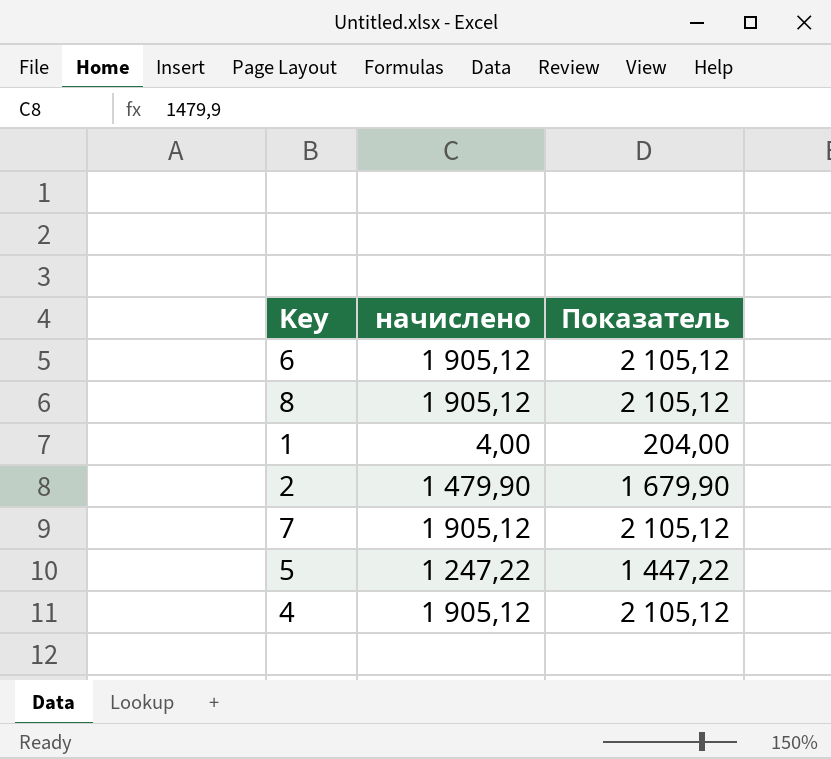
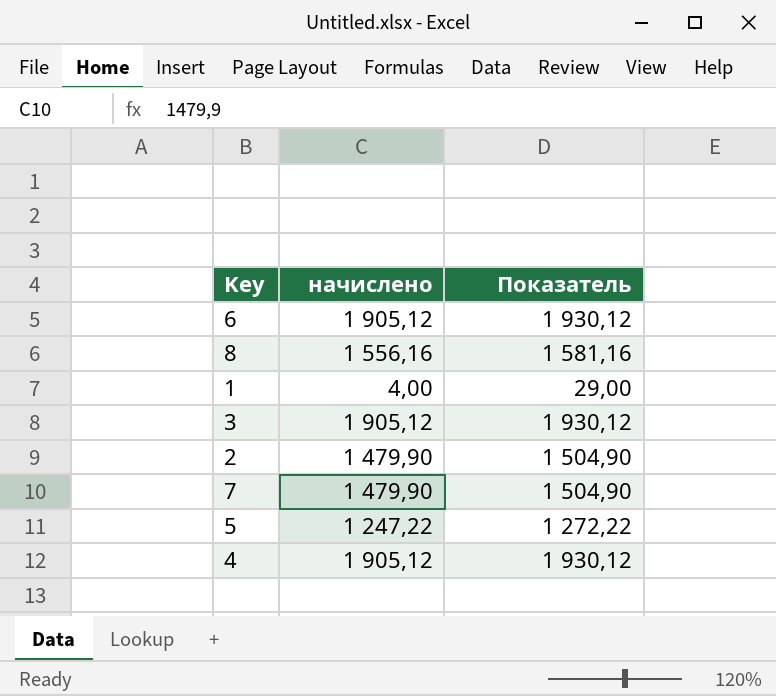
column Показатель | formula: [начислено] + 200 -> [начислено] + 25
8 | начислено: 1 905,12 -> 1 556,16
row 3: none -> 1 905,12 | 1 930,12
7 | начислено: 1 905,12 -> 1 479,90

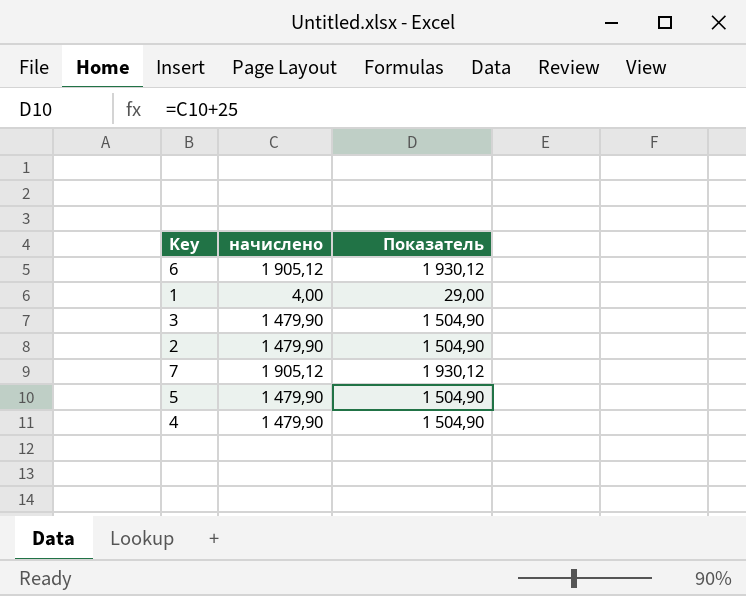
row 8: 1 556,16 | 1 581,16 -> none
3 | начислено: 1 905,12 -> 1 479,90
3 | Показатель: 1 930,12 -> 1 504,90
7 | начислено: 1 479,90 -> 1 905,12
7 | Показатель: 1 504,90 -> 1 930,12
5 | начислено: 1 247,22 -> 1 479,90
5 | Показатель: 1 272,22 -> 1 504,90
4 | начислено: 1 905,12 -> 1 479,90
4 | Показатель: 1 930,12 -> 1 504,90

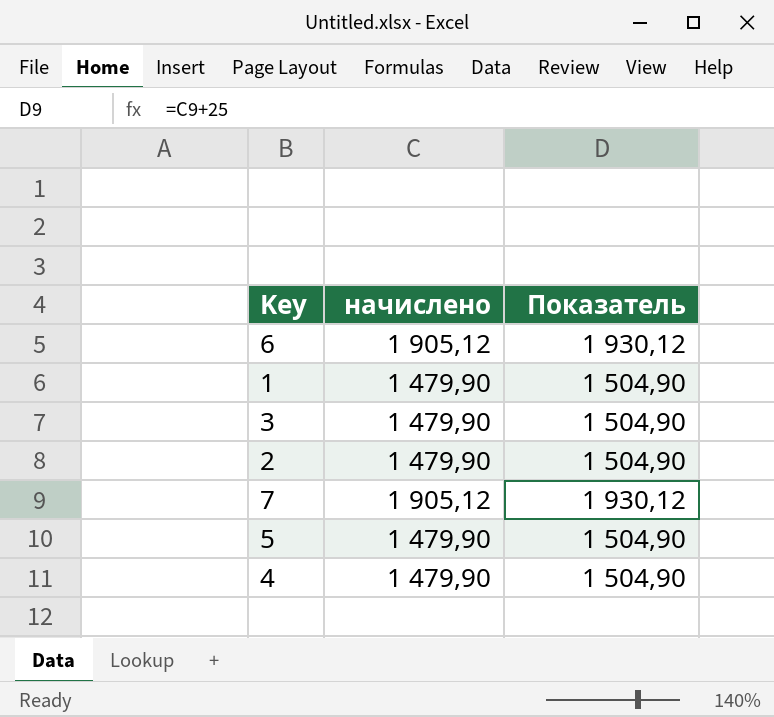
1 | начислено: 4,00 -> 1 479,90
1 | Показатель: 29,00 -> 1 504,90

